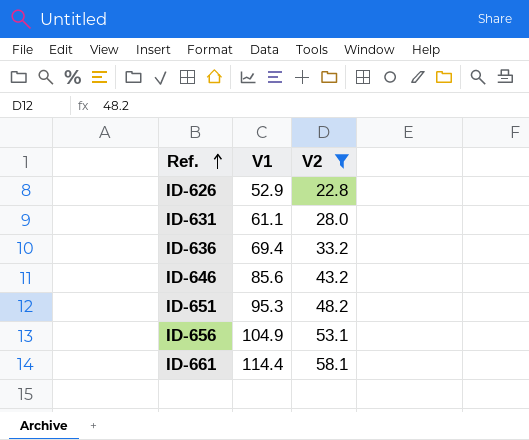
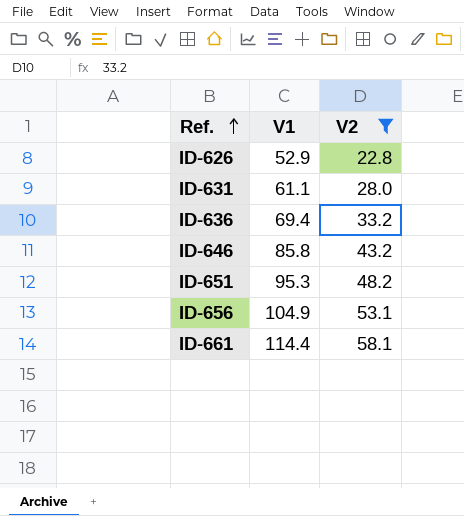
ID-646 | V1: 85.6 -> 85.8

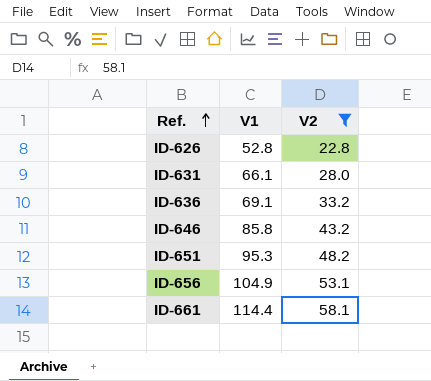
ID-626 | V1: 52.9 -> 52.8
ID-631 | V1: 61.1 -> 66.1
ID-636 | V1: 69.4 -> 69.1

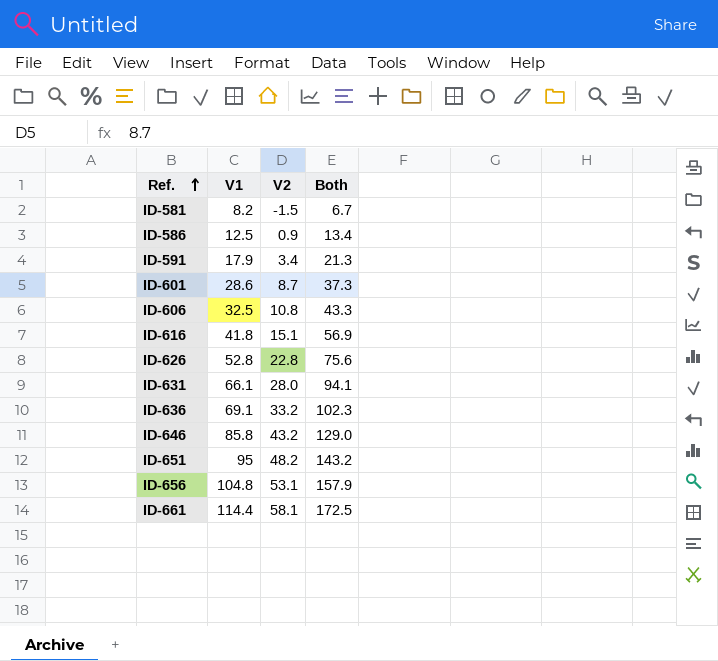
filter: V2 >= 22.8 -> none
column Both | formula: none -> [V1] + [V2]
ID-651 | V1: 95.3 -> 95
ID-656 | V1: 104.9 -> 104.8

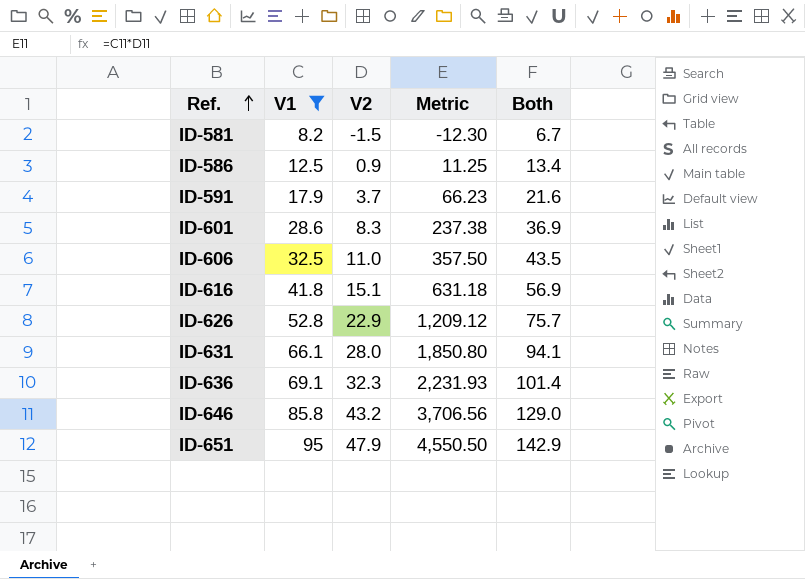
filter: none -> V1 <= 95
column Metric | formula: none -> [V1] * [V2]
ID-591 | V2: 3.4 -> 3.7
ID-591 | Both: 21.3 -> 21.6
ID-601 | V2: 8.7 -> 8.3
ID-601 | Both: 37.3 -> 36.9
ID-606 | V2: 10.8 -> 11.0
ID-606 | Both: 43.3 -> 43.5
ID-626 | V2: 22.8 -> 22.9
ID-626 | Both: 75.6 -> 75.7
ID-636 | V2: 33.2 -> 32.3
ID-636 | Both: 102.3 -> 101.4
ID-651 | V2: 48.2 -> 47.9
ID-651 | Both: 143.2 -> 142.9

